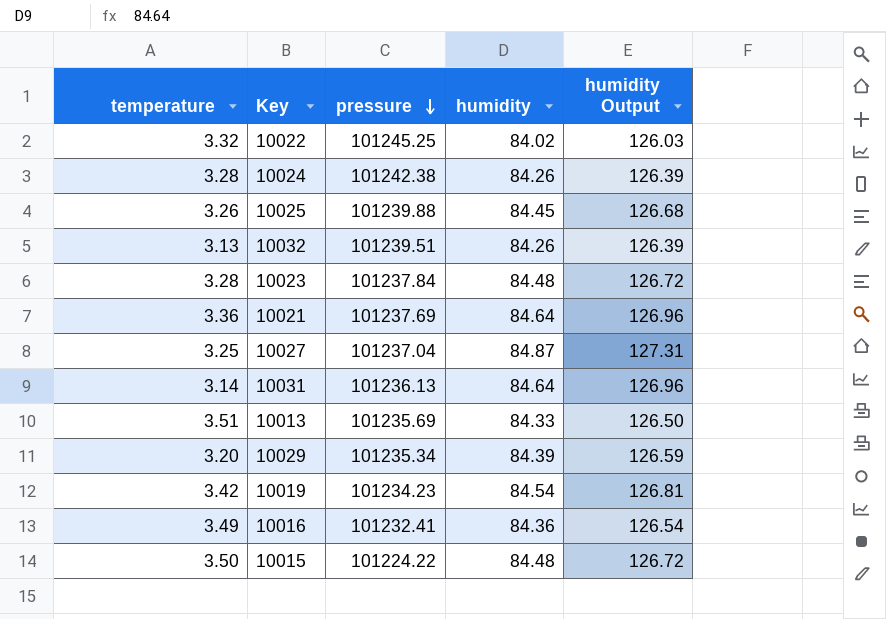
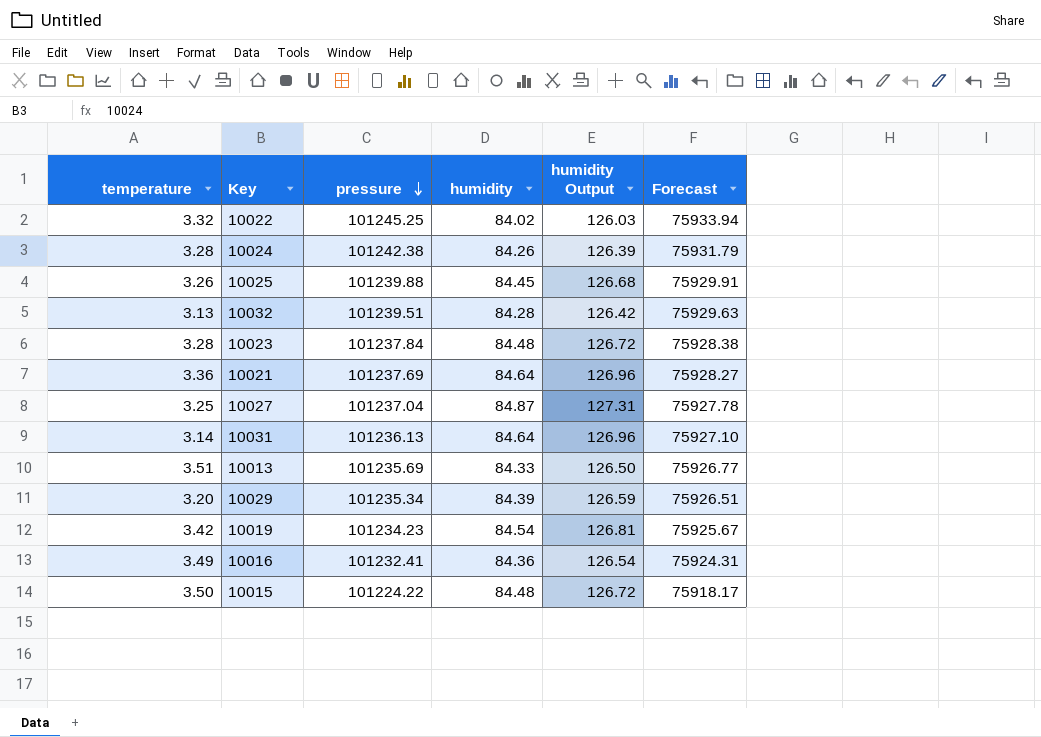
column Forecast | formula: none -> [pressure] * 0.75
10032 | humidity: 84.26 -> 84.28
10032 | humidity Output: 126.39 -> 126.42

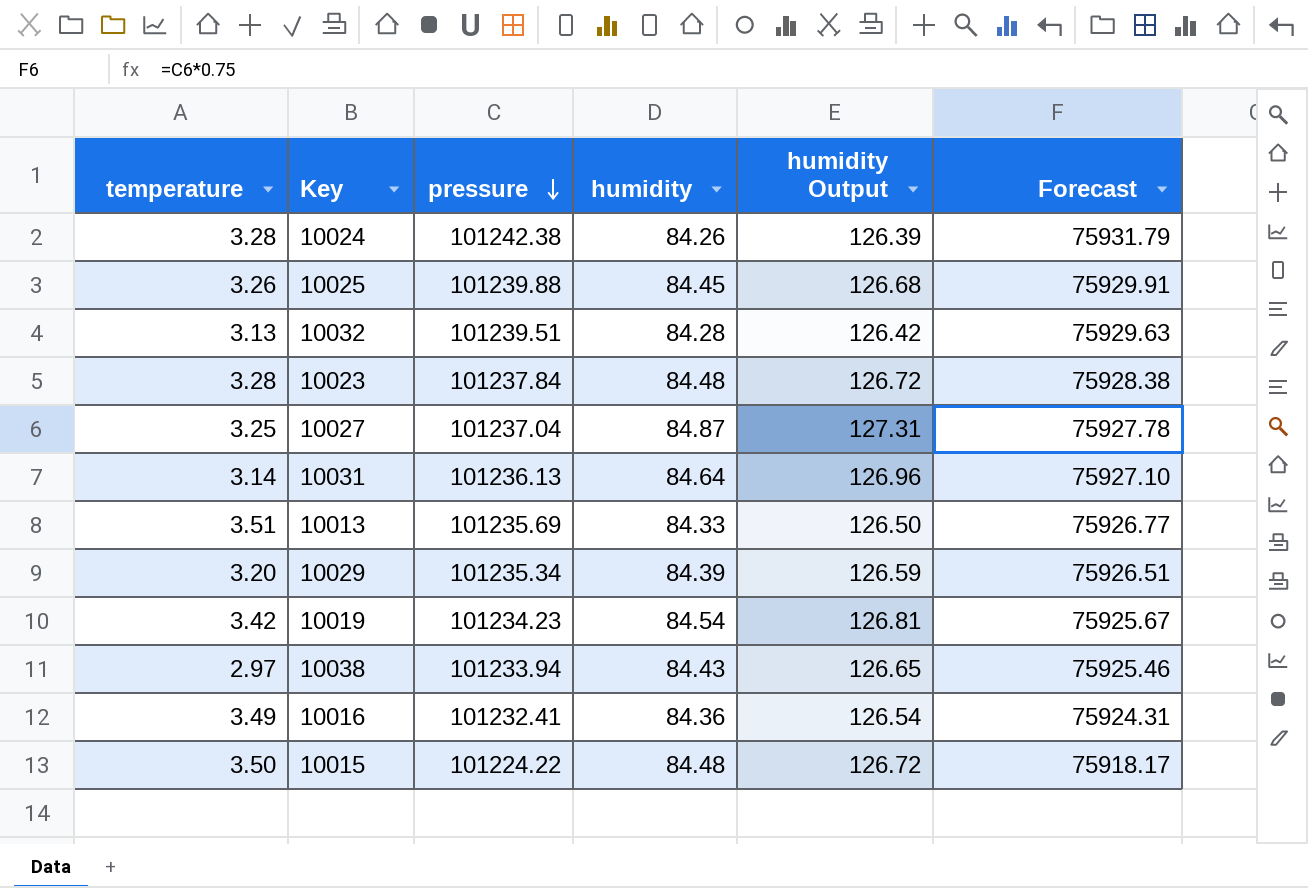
row 10022: 3.32 | 101245.25 | 84.02 | 126.03 | 75933.94 -> none
row 10021: 3.36 | 101237.69 | 84.64 | 126.96 | 75928.27 -> none
row 10038: none -> 2.97 | 101233.94 | 84.43 | 126.65 | 75925.46

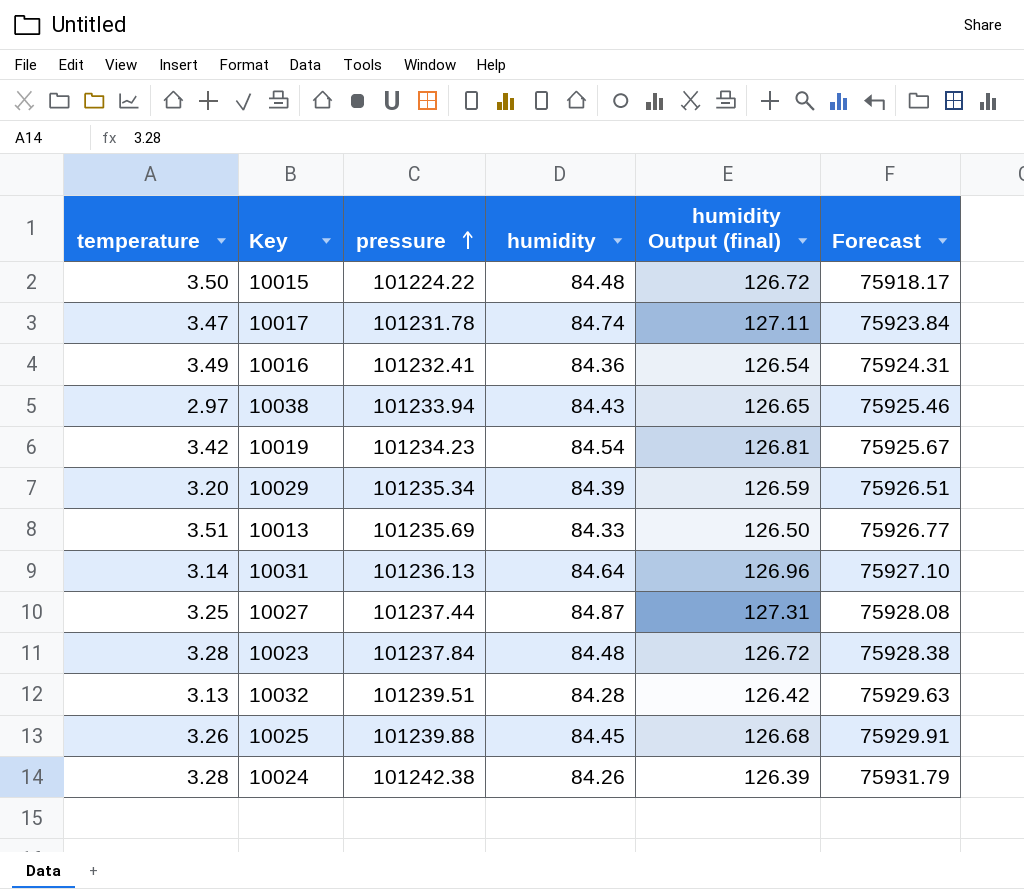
row order: pressure descending -> pressure ascending
column name: humidity Output -> humidity Output (final)
row 10017: none -> 3.47 | 101231.78 | 84.74 | 127.11 | 75923.84
10027 | pressure: 101237.04 -> 101237.44
10027 | Forecast: 75927.78 -> 75928.08

